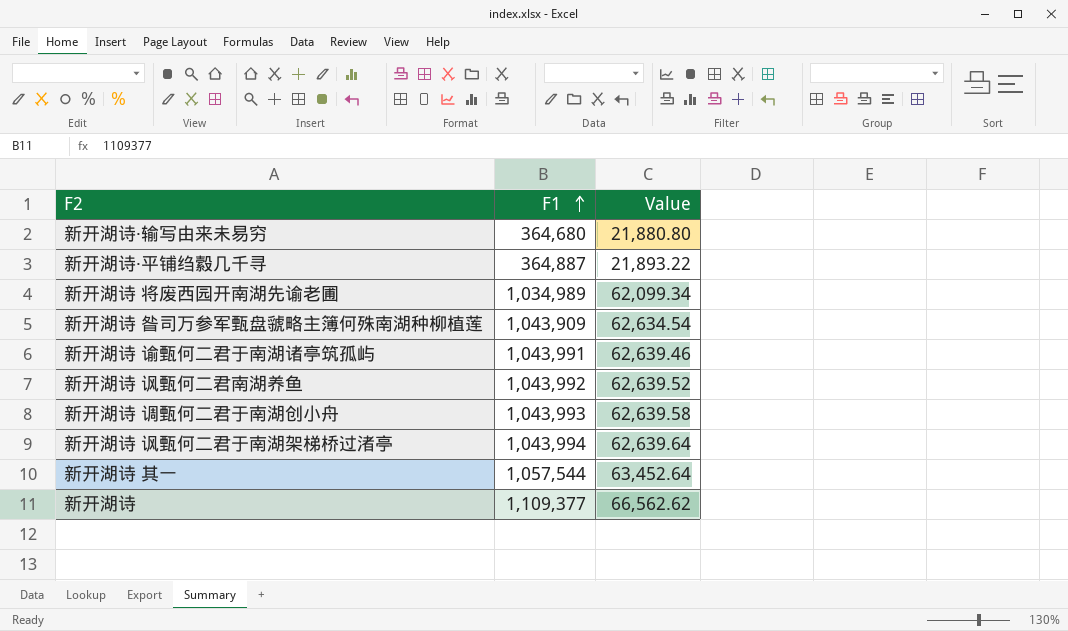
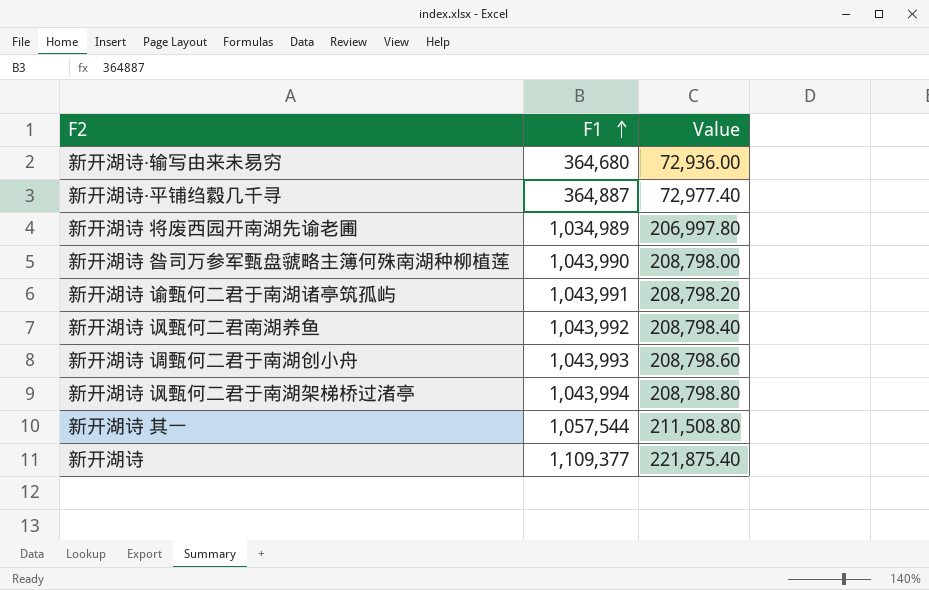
column Value | formula: [F1] * 0.06 -> [F1] * 0.2
新开湖诗 昝司万参军甄盘虢略主簿何殊南湖种柳植莲 | F1: 1,043,909 -> 1,043,990

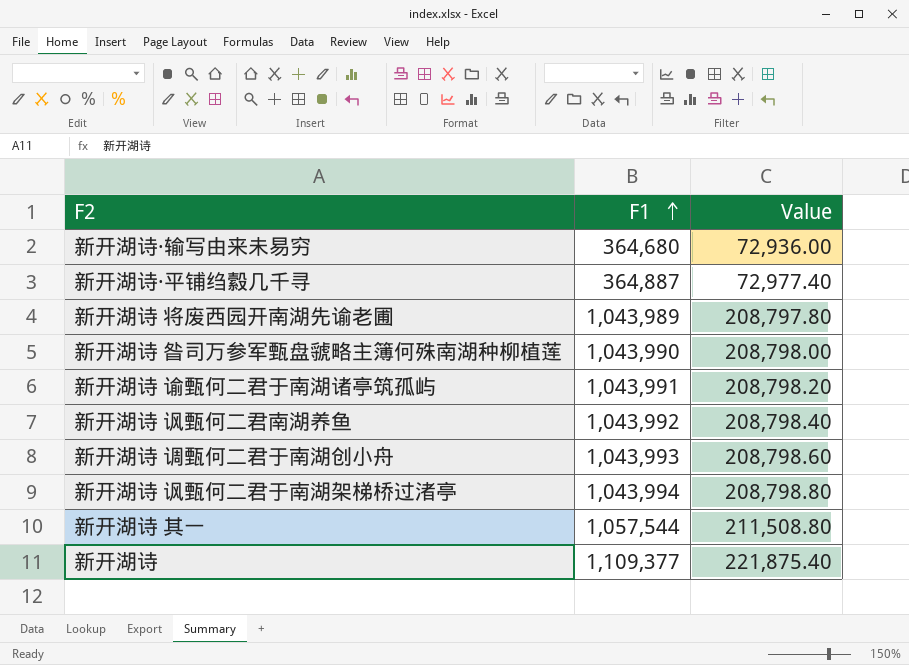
新开湖诗 将废西园开南湖先谕老圃 | F1: 1,034,989 -> 1,043,989
新开湖诗 将废西园开南湖先谕老圃 | Value: 206,997.80 -> 208,797.80

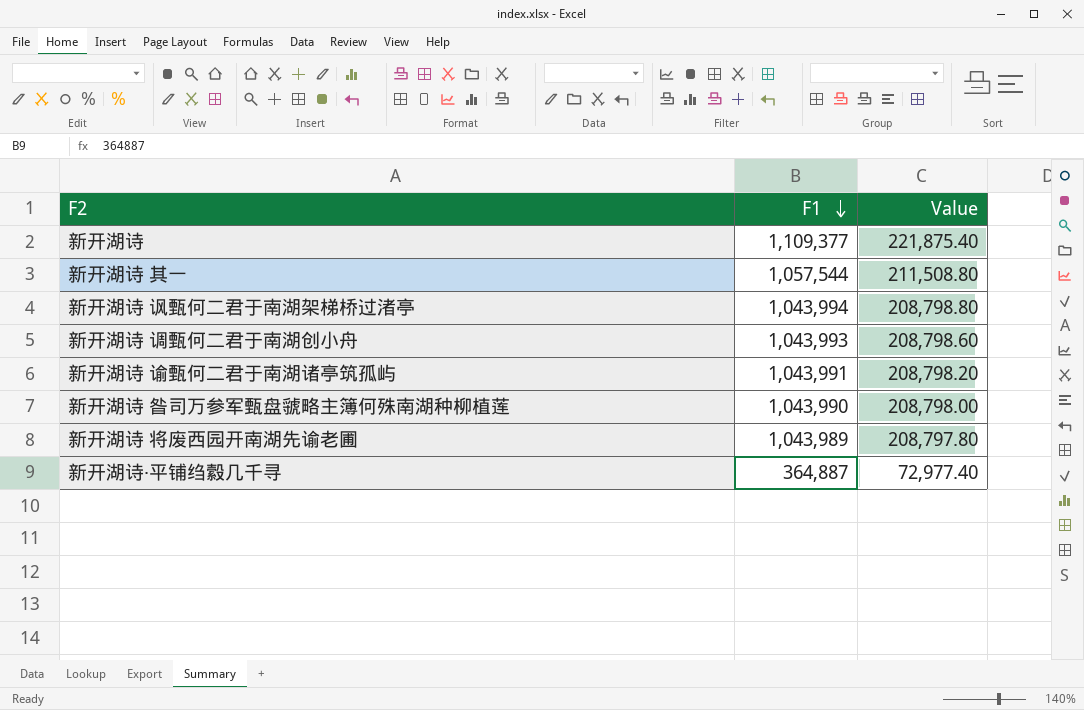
row order: F1 ascending -> F1 descending
row 新开湖诗·输写由来未易穷: 364,680 | 72,936.00 -> none
row 新开湖诗 讽甄何二君南湖养鱼: 1,043,992 | 208,798.40 -> none

